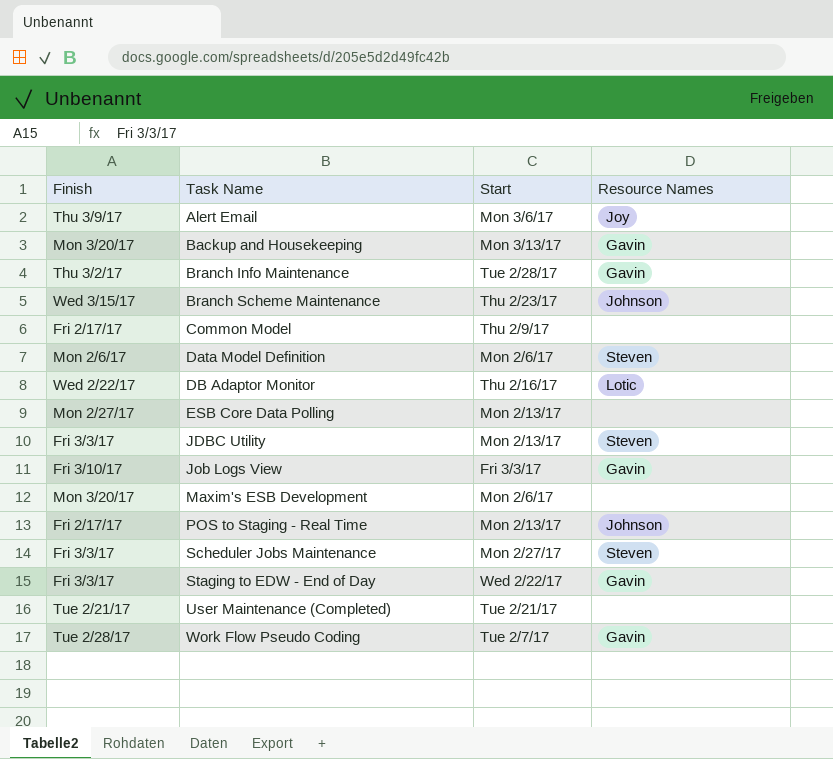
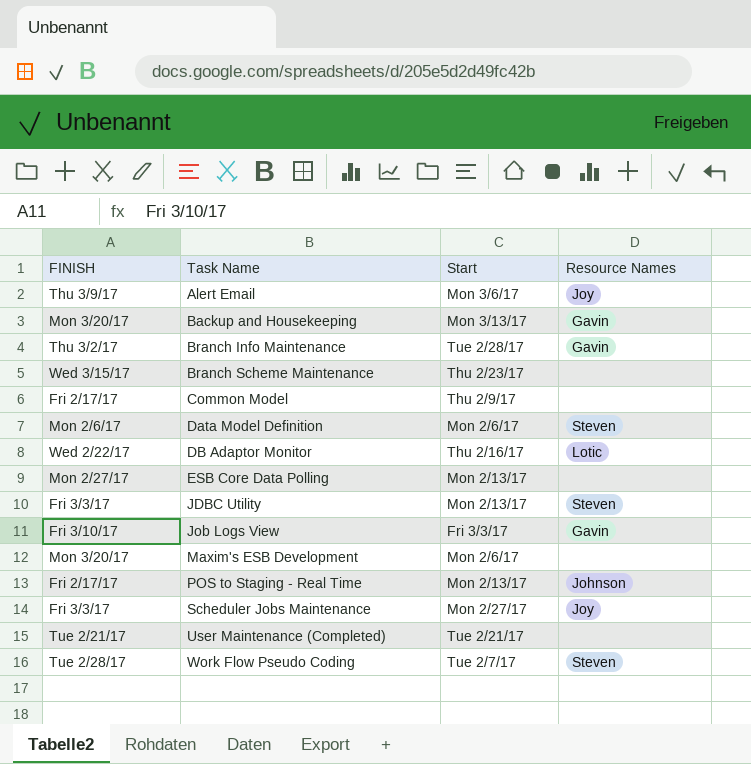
column name: Finish -> FINISH
row Staging to EDW - End of Day: Fri 3/3/17 | Wed 2/22/17 | Gavin -> none
Branch Scheme Maintenance | Resource Names: Johnson -> none
Scheduler Jobs Maintenance | Resource Names: Steven -> Joy
Work Flow Pseudo Coding | Resource Names: Gavin -> Steven

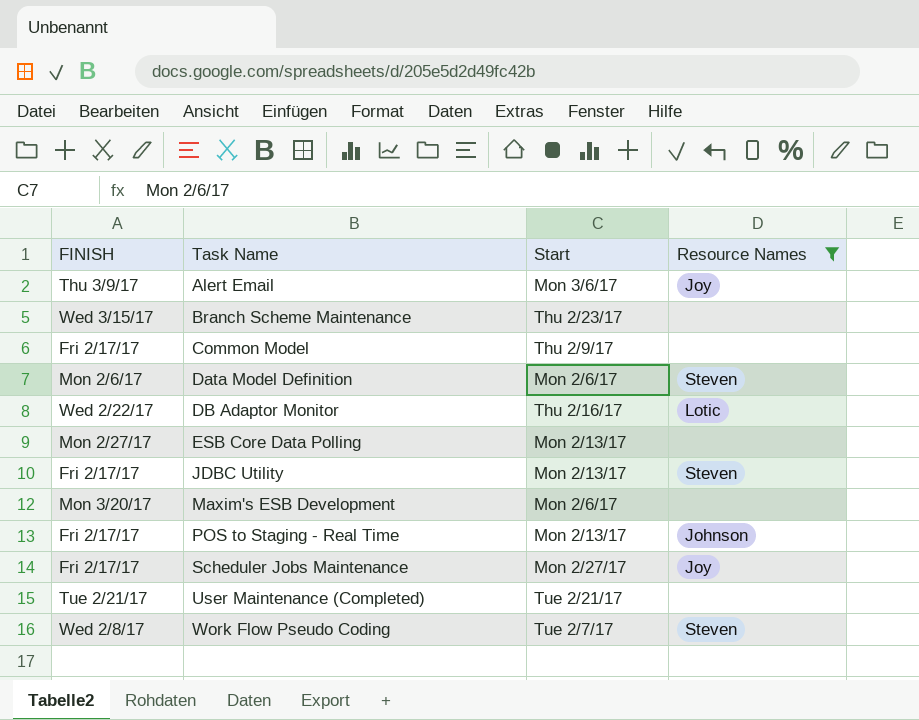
filter: none -> Resource Names != Gavin
JDBC Utility | FINISH: Fri 3/3/17 -> Fri 2/17/17
Scheduler Jobs Maintenance | FINISH: Fri 3/3/17 -> Fri 2/17/17
Work Flow Pseudo Coding | FINISH: Tue 2/28/17 -> Wed 2/8/17

